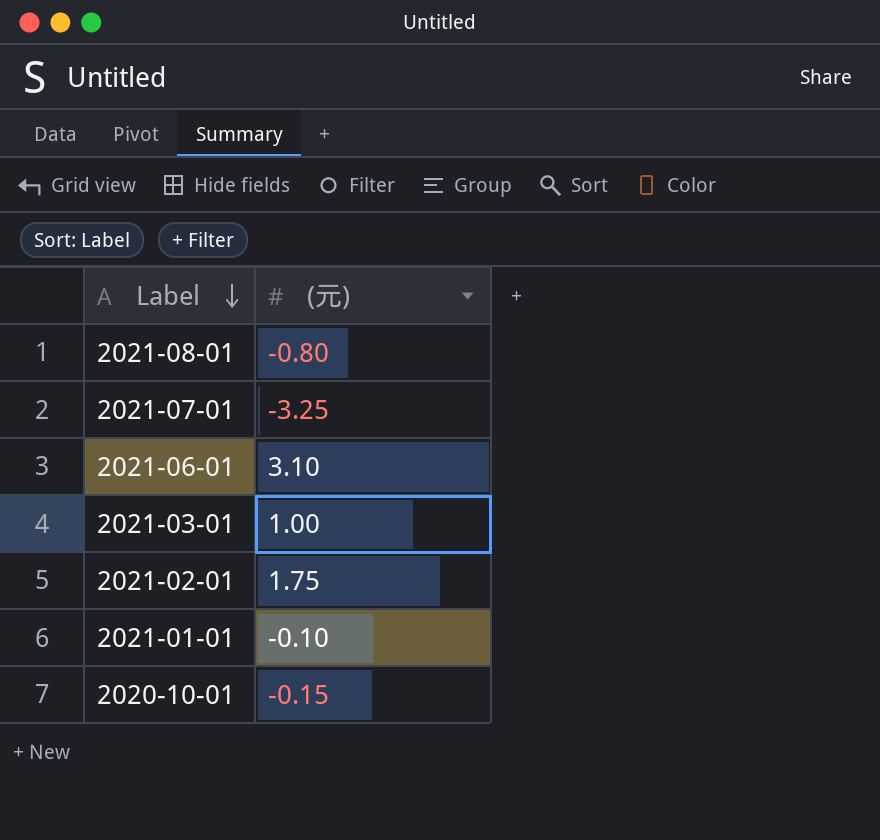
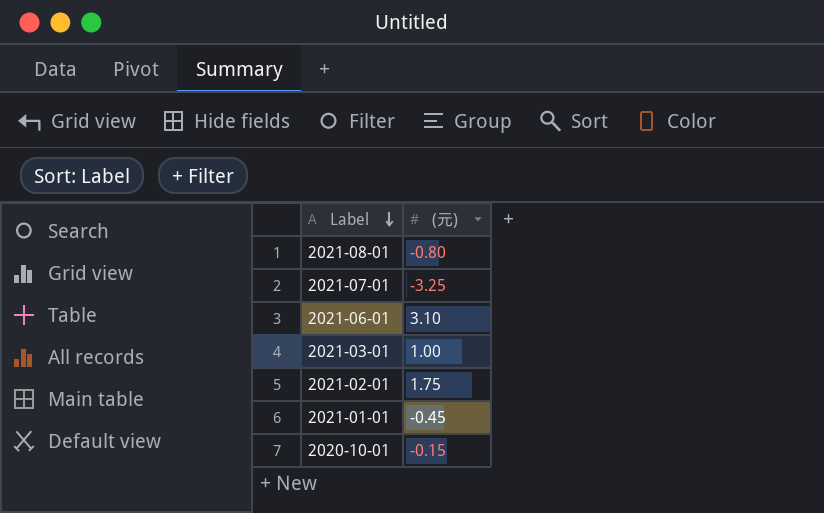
2021-01-01 | (元): -0.10 -> -0.45

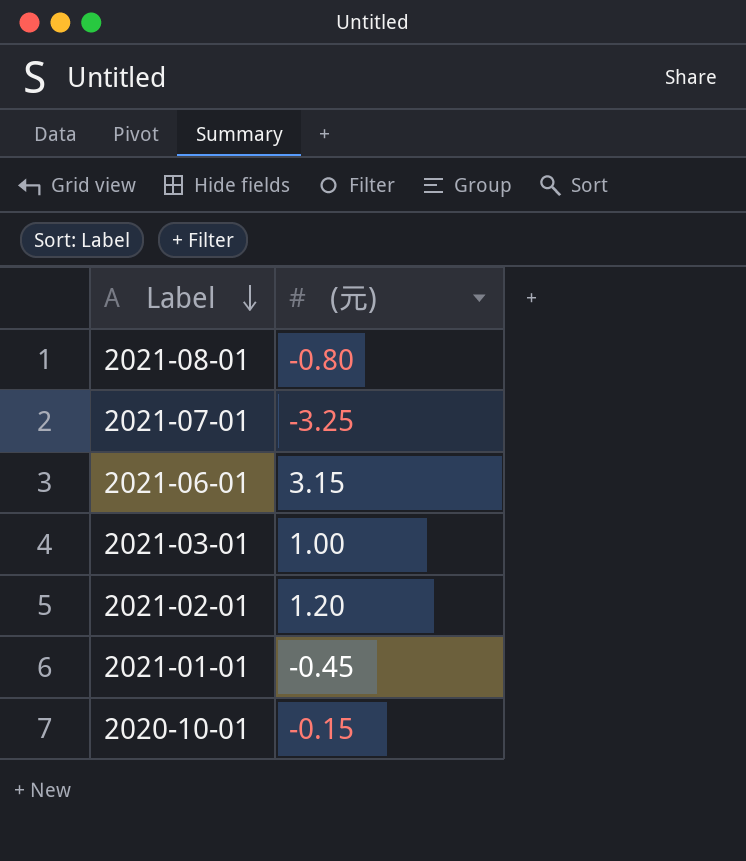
2021-06-01 | (元): 3.10 -> 3.15
2021-02-01 | (元): 1.75 -> 1.20

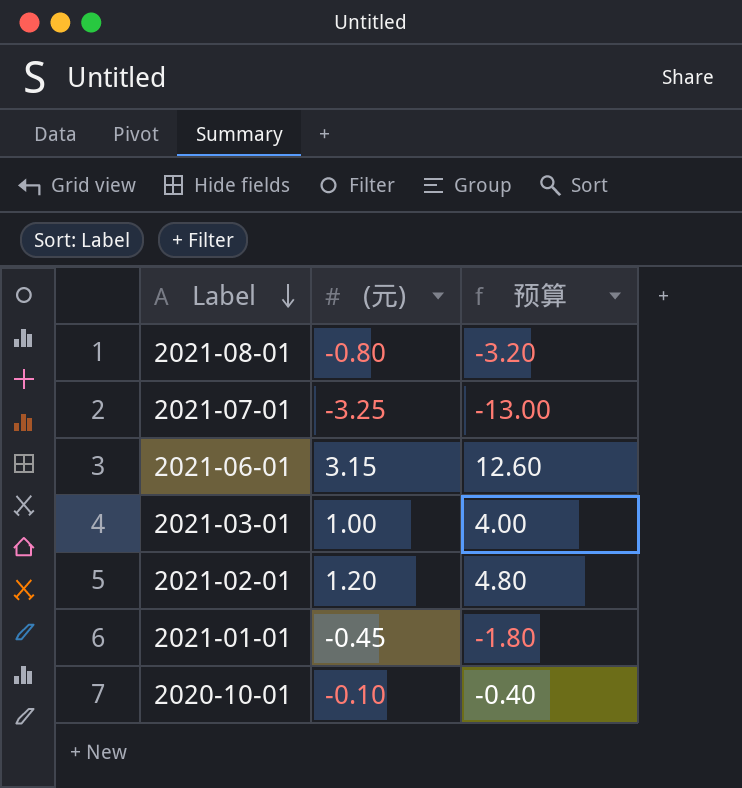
column 预算 | formula: none -> [(元)] * 4
2020-10-01 | (元): -0.15 -> -0.10

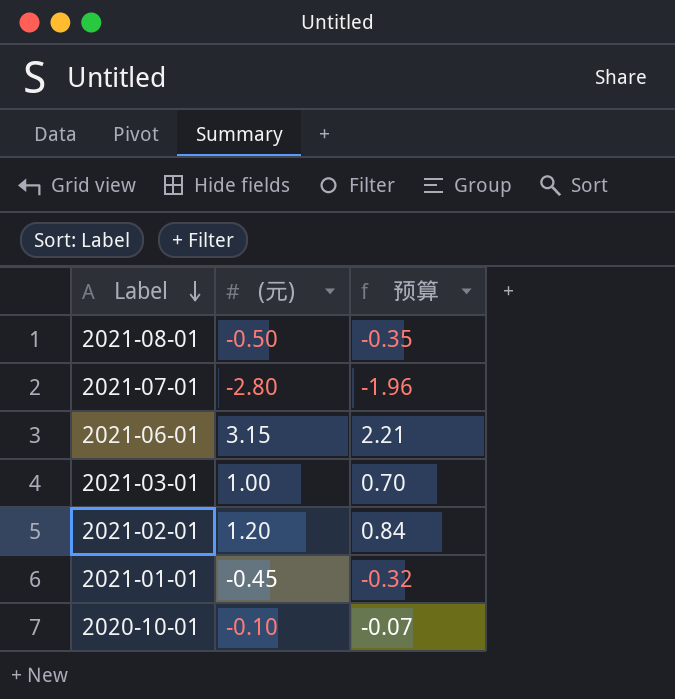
column 预算 | formula: [(元)] * 4 -> [(元)] * 0.7
2021-08-01 | (元): -0.80 -> -0.50
2021-07-01 | (元): -3.25 -> -2.80

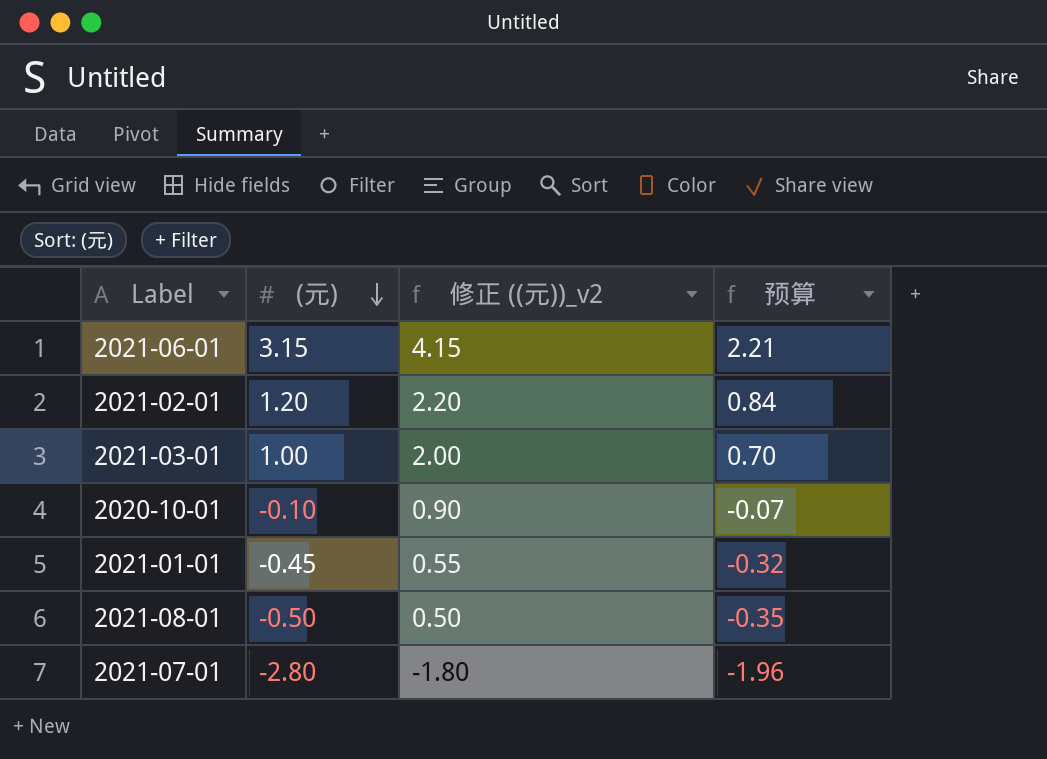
row order: Label descending -> (元) descending
column 修正 ((元))_v2 | formula: none -> [(元)] + 1

